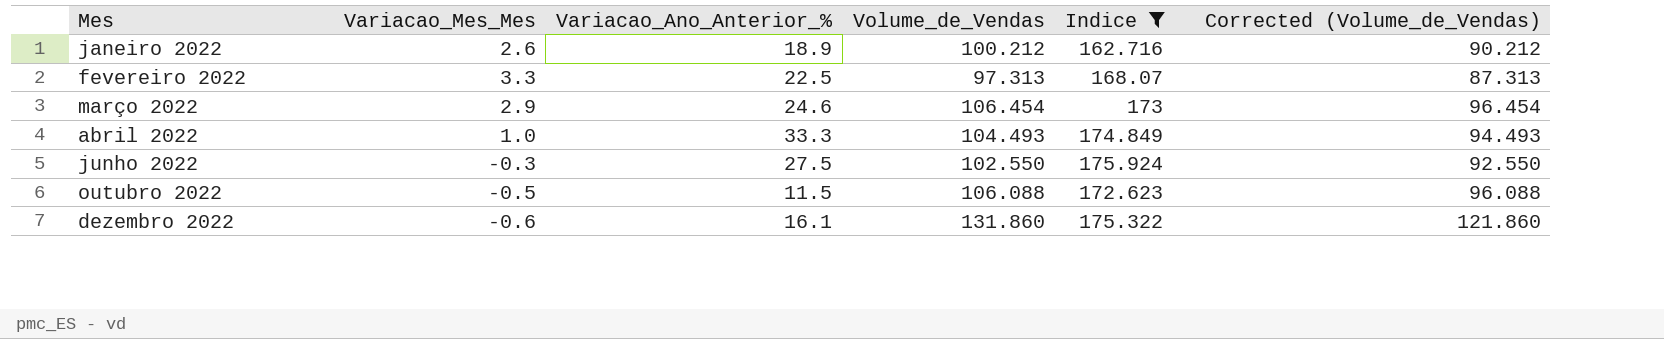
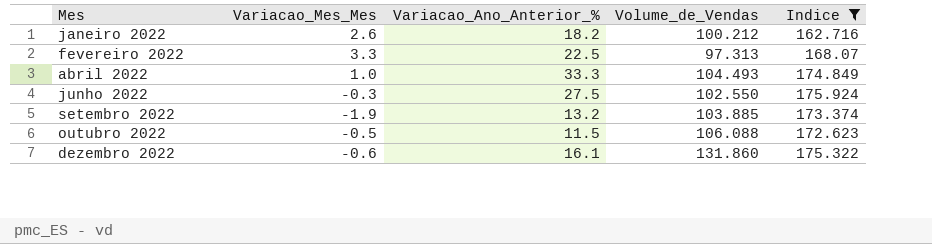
column Corrected (Volume_de_Vendas) | formula: [Volume_de_Vendas] - 10 -> none
row março 2022: 2.9 | 24.6 | 106.454 | 173 | 96.454 -> none
janeiro 2022 | Variacao_Ano_Anterior_%: 18.9 -> 18.2
row setembro 2022: none -> -1.9 | 13.2 | 103.885 | 173.374

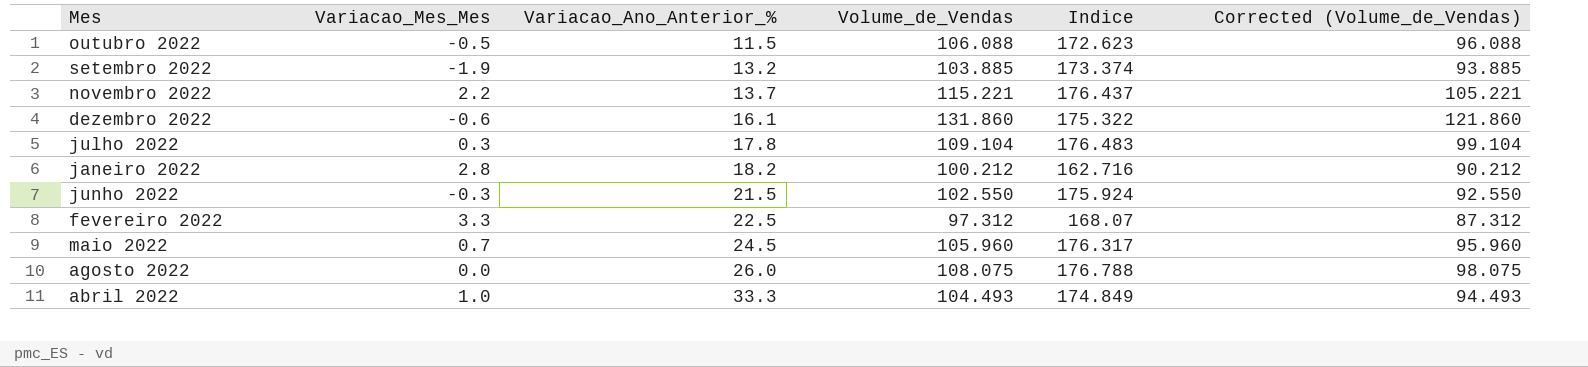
filter: Indice <= 175.924 -> none
row order: Mes ascending -> Variacao_Ano_Anterior_% ascending
column Corrected (Volume_de_Vendas) | formula: none -> [Volume_de_Vendas] - 10
janeiro 2022 | Variacao_Mes_Mes: 2.6 -> 2.8
junho 2022 | Variacao_Ano_Anterior_%: 27.5 -> 21.5
fevereiro 2022 | Volume_de_Vendas: 97.313 -> 97.312

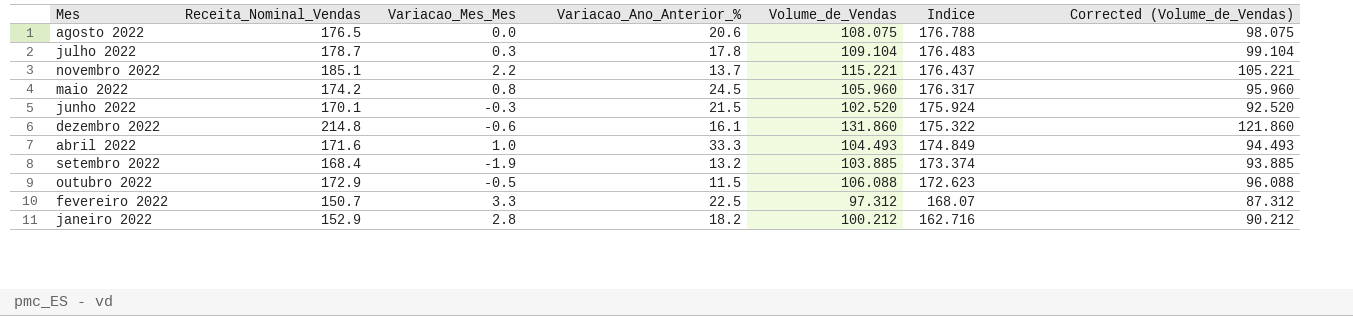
row order: Variacao_Ano_Anterior_% ascending -> Indice descending
column Receita_Nominal_Vendas | position: none -> 2
agosto 2022 | Variacao_Ano_Anterior_%: 26.0 -> 20.6
maio 2022 | Variacao_Mes_Mes: 0.7 -> 0.8
junho 2022 | Volume_de_Vendas: 102.550 -> 102.520
junho 2022 | Corrected (Volume_de_Vendas): 92.550 -> 92.520

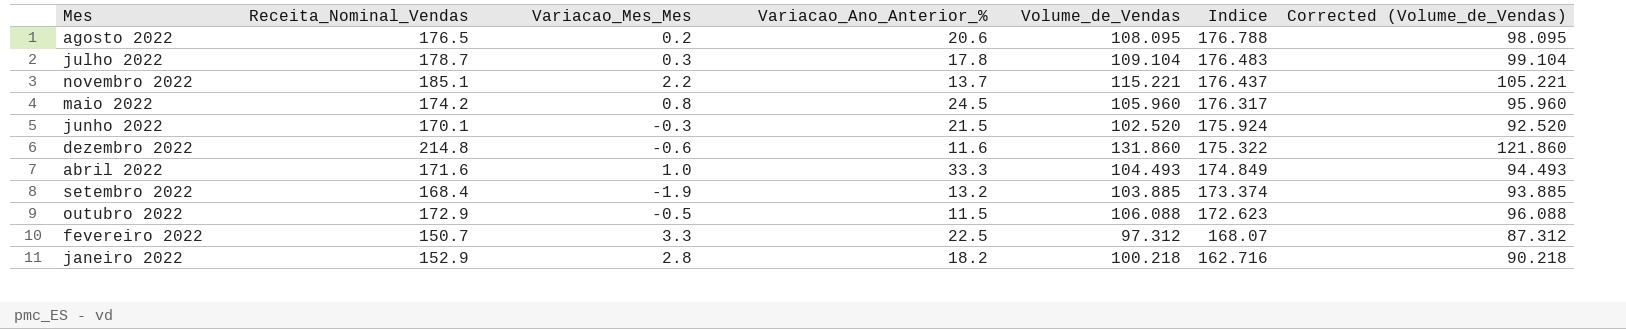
agosto 2022 | Variacao_Mes_Mes: 0.0 -> 0.2
agosto 2022 | Volume_de_Vendas: 108.075 -> 108.095
agosto 2022 | Corrected (Volume_de_Vendas): 98.075 -> 98.095
dezembro 2022 | Variacao_Ano_Anterior_%: 16.1 -> 11.6
janeiro 2022 | Volume_de_Vendas: 100.212 -> 100.218
janeiro 2022 | Corrected (Volume_de_Vendas): 90.212 -> 90.218

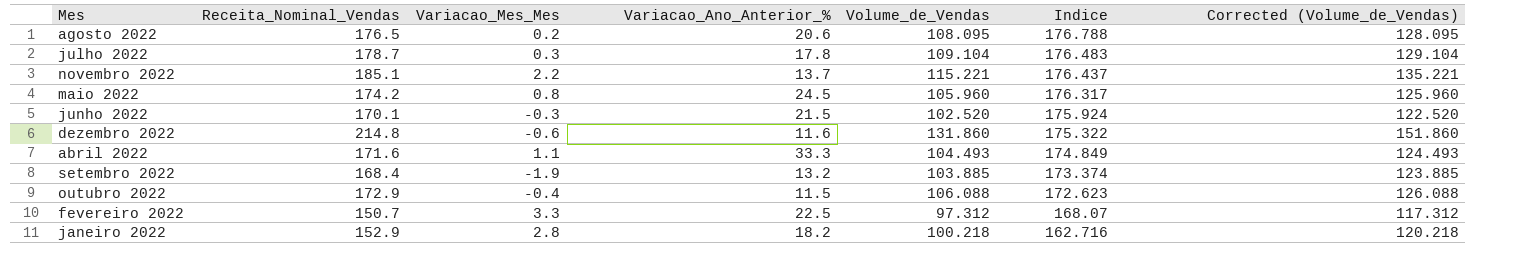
column Corrected (Volume_de_Vendas) | formula: [Volume_de_Vendas] - 10 -> [Volume_de_Vendas] + 20
abril 2022 | Variacao_Mes_Mes: 1.0 -> 1.1
outubro 2022 | Variacao_Mes_Mes: -0.5 -> -0.4

